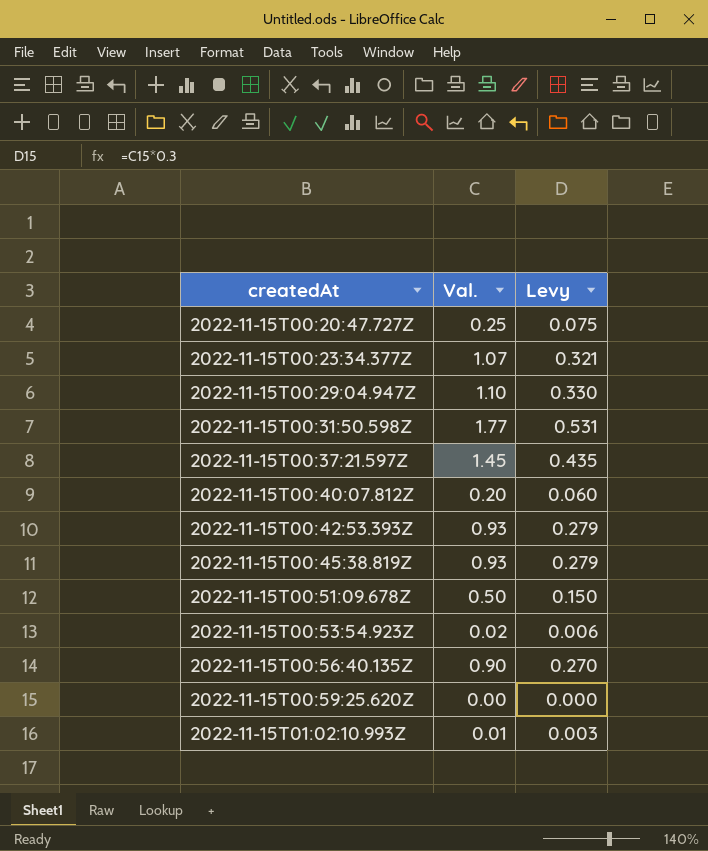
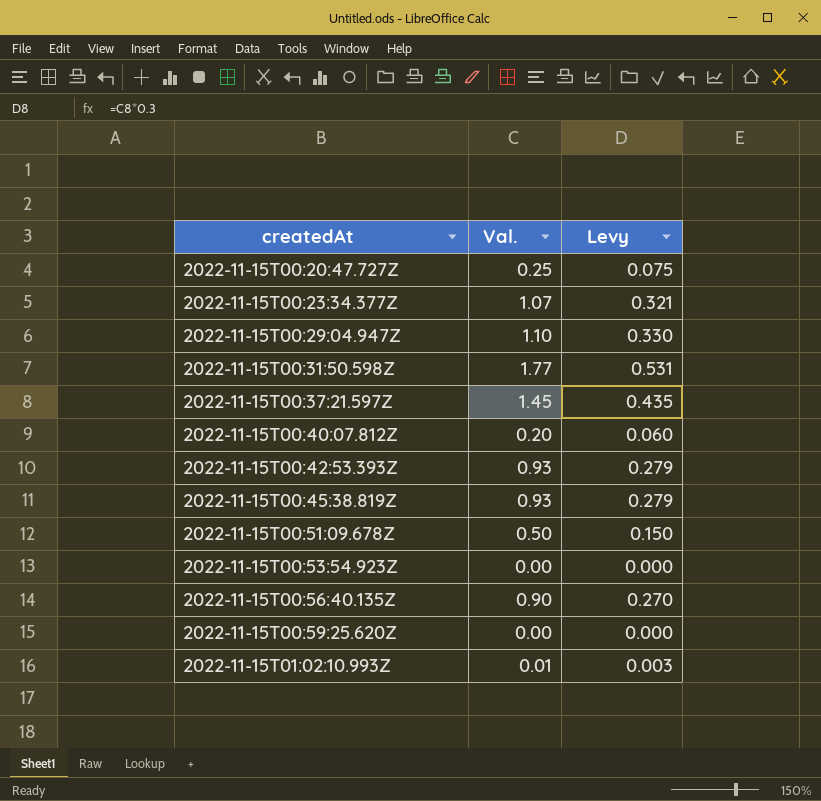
2022-11-15T00:53:54.923Z | Val.: 0.02 -> 0.00
2022-11-15T00:53:54.923Z | Levy: 0.006 -> 0.000

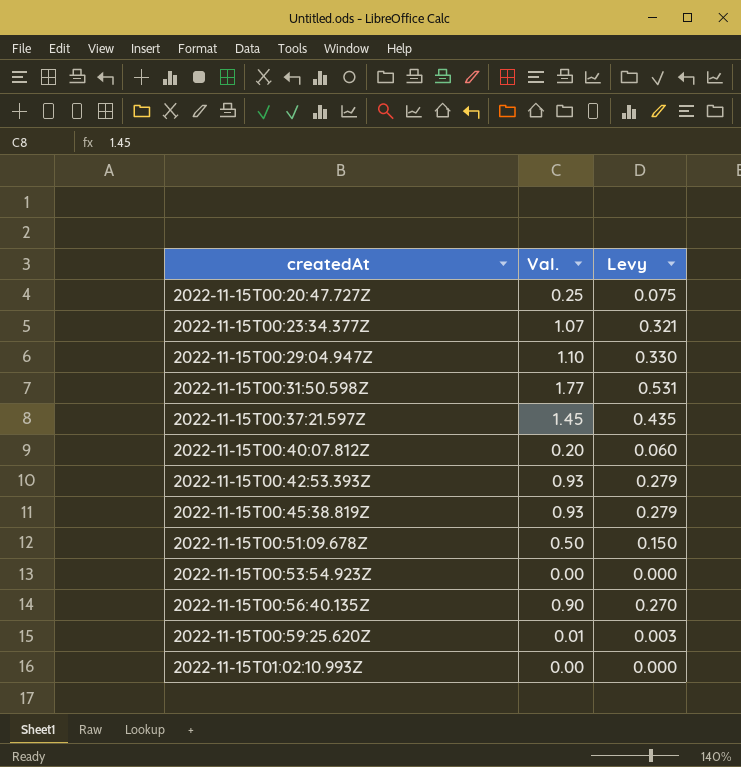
2022-11-15T00:59:25.620Z | Val.: 0.00 -> 0.01
2022-11-15T00:59:25.620Z | Levy: 0.000 -> 0.003
2022-11-15T01:02:10.993Z | Val.: 0.01 -> 0.00
2022-11-15T01:02:10.993Z | Levy: 0.003 -> 0.000

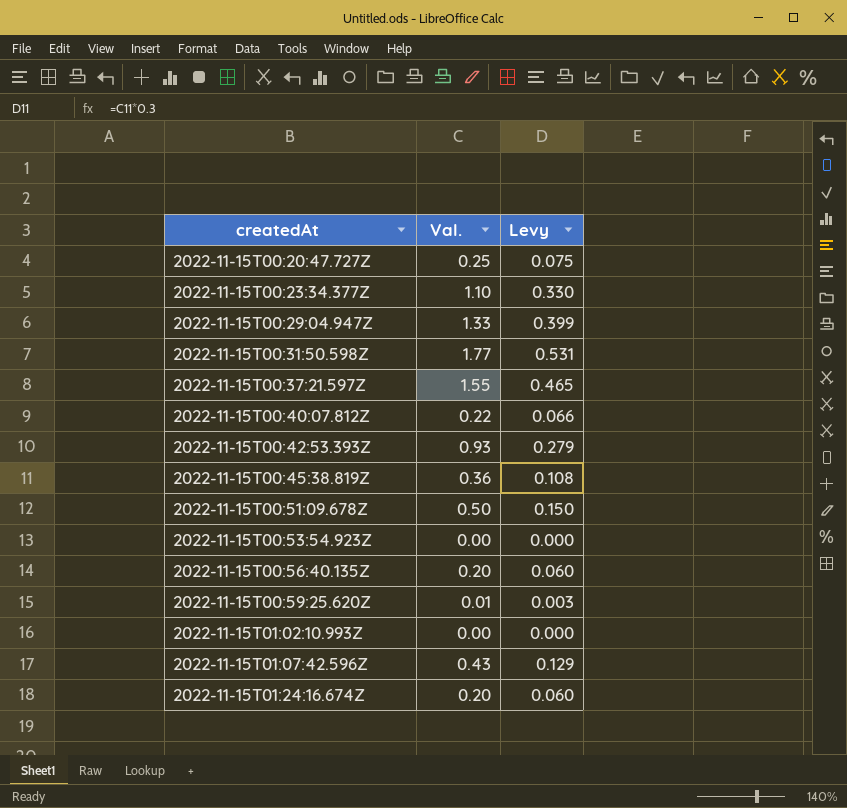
2022-11-15T00:23:34.377Z | Val.: 1.07 -> 1.10
2022-11-15T00:23:34.377Z | Levy: 0.321 -> 0.330
2022-11-15T00:29:04.947Z | Val.: 1.10 -> 1.33
2022-11-15T00:29:04.947Z | Levy: 0.330 -> 0.399
2022-11-15T00:37:21.597Z | Val.: 1.45 -> 1.55
2022-11-15T00:37:21.597Z | Levy: 0.435 -> 0.465
2022-11-15T00:40:07.812Z | Val.: 0.20 -> 0.22
2022-11-15T00:40:07.812Z | Levy: 0.060 -> 0.066
2022-11-15T00:45:38.819Z | Val.: 0.93 -> 0.36
2022-11-15T00:45:38.819Z | Levy: 0.279 -> 0.108
2022-11-15T00:56:40.135Z | Val.: 0.90 -> 0.20
2022-11-15T00:56:40.135Z | Levy: 0.270 -> 0.060
row 2022-11-15T01:07:42.596Z: none -> 0.43 | 0.129
row 2022-11-15T01:24:16.674Z: none -> 0.20 | 0.060

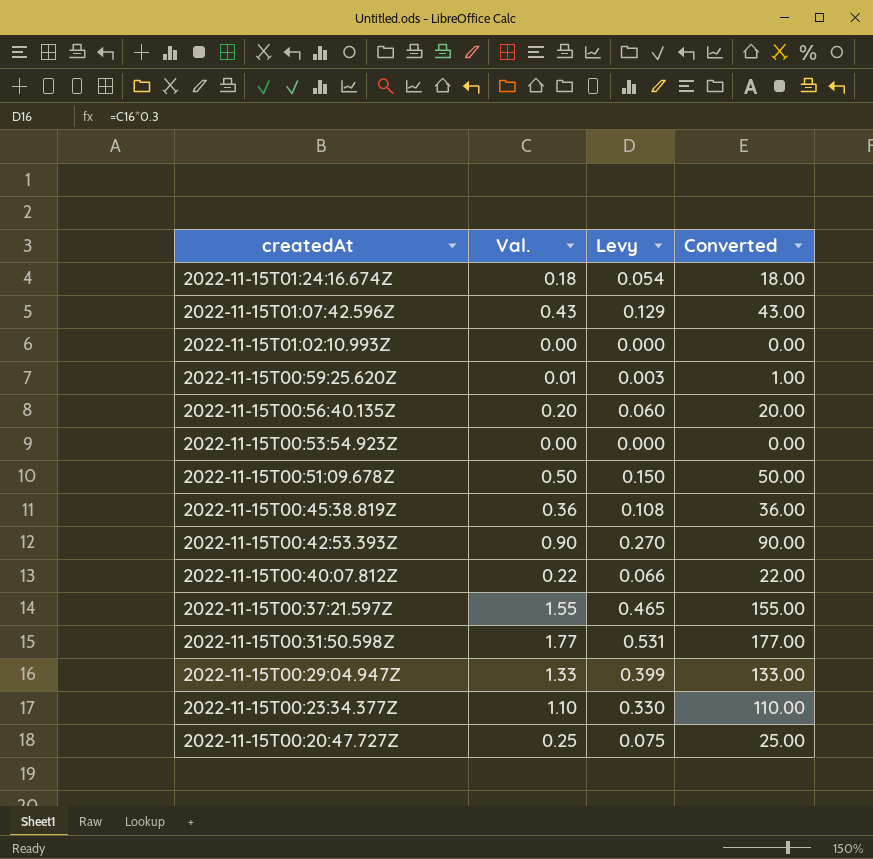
row order: createdAt ascending -> createdAt descending
column Converted | formula: none -> [Val.] * 100
2022-11-15T01:24:16.674Z | Val.: 0.20 -> 0.18
2022-11-15T01:24:16.674Z | Levy: 0.060 -> 0.054
2022-11-15T00:42:53.393Z | Val.: 0.93 -> 0.90
2022-11-15T00:42:53.393Z | Levy: 0.279 -> 0.270

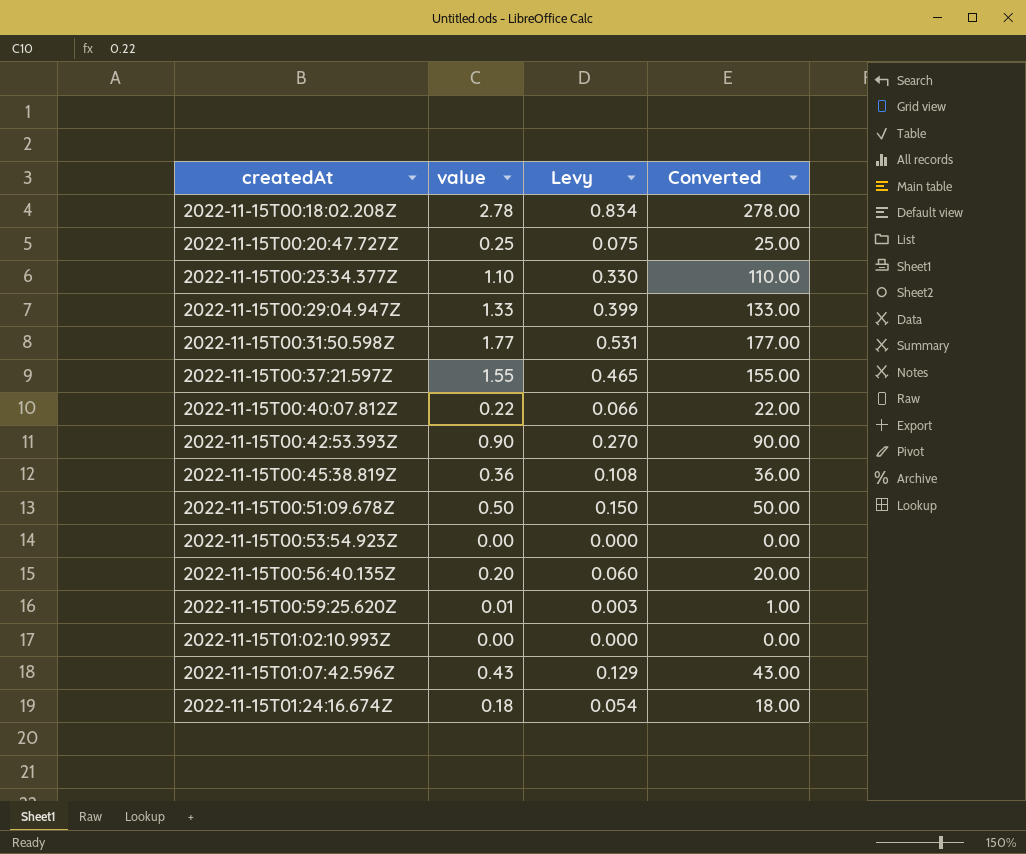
row order: createdAt descending -> createdAt ascending
column name: Val. -> value
row 2022-11-15T00:18:02.208Z: none -> 2.78 | 0.834 | 278.00

